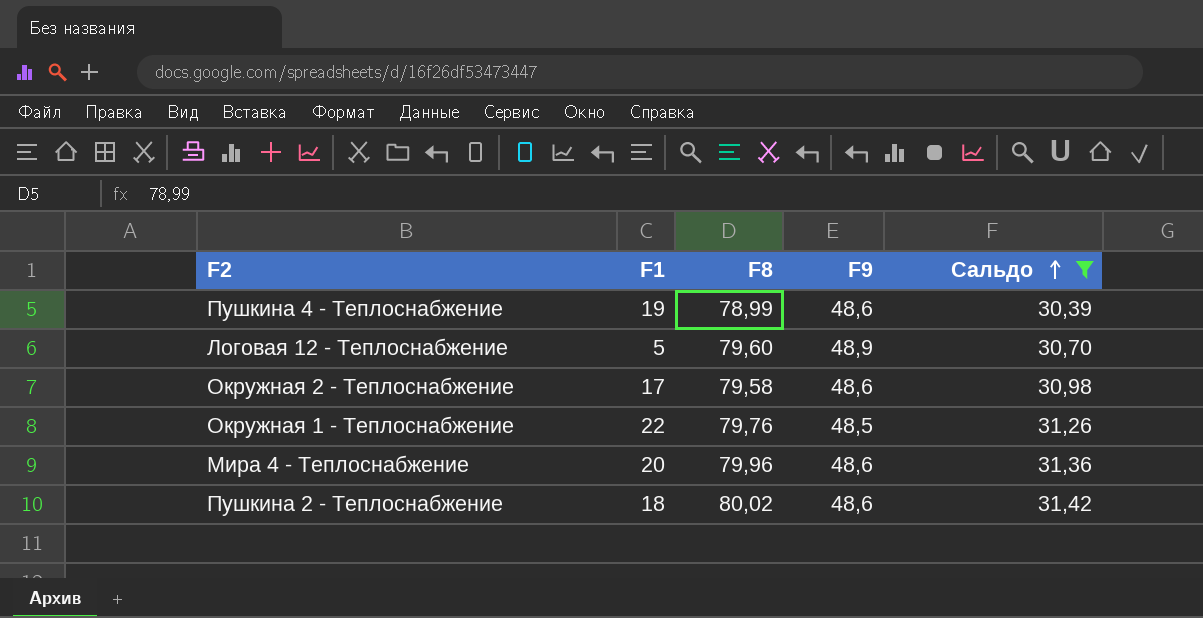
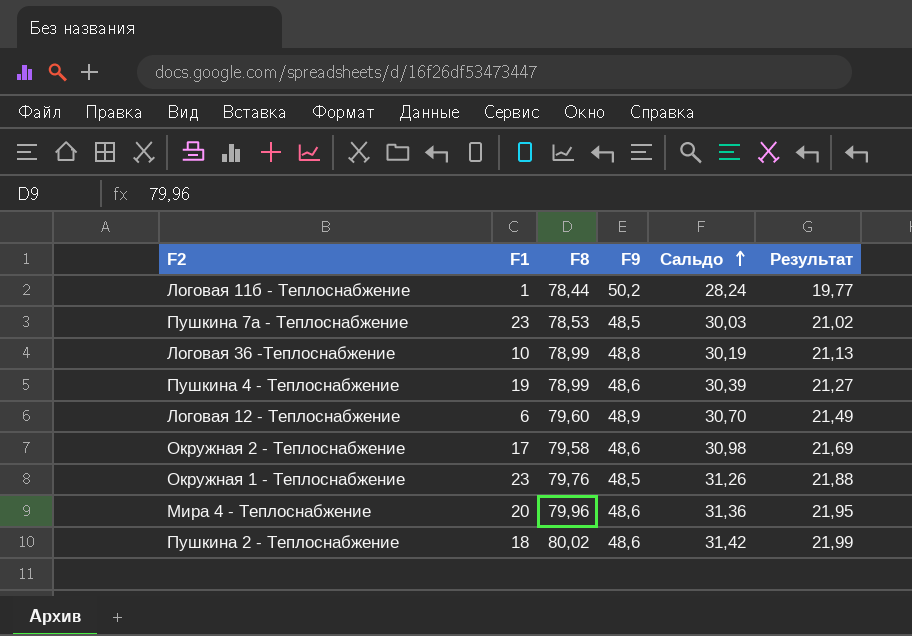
filter: Сальдо >= 30,39 -> none
column Результат | formula: none -> [Сальдо] * 0,7
Логовая 12 - Теплоснабжение | F1: 5 -> 6
Окружная 1 - Теплоснабжение | F1: 22 -> 23

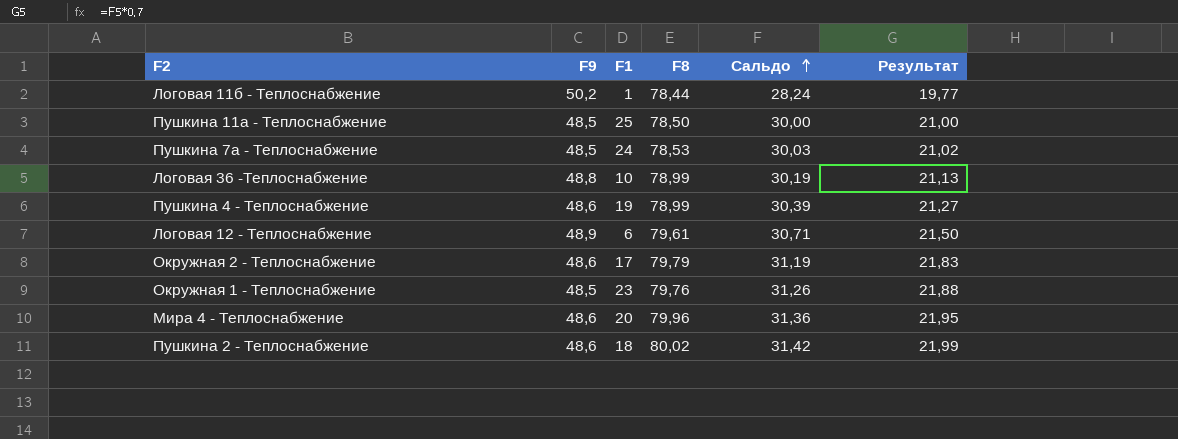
column F9 | position: 4 -> 2
row Пушкина 11а - Теплоснабжение: none -> 48,5 | 25 | 78,50 | 30,00 | 21,00
Пушкина 7а - Теплоснабжение | F1: 23 -> 24
Логовая 12 - Теплоснабжение | F8: 79,60 -> 79,61
Логовая 12 - Теплоснабжение | Сальдо: 30,70 -> 30,71
Логовая 12 - Теплоснабжение | Результат: 21,49 -> 21,50
Окружная 2 - Теплоснабжение | F8: 79,58 -> 79,79
Окружная 2 - Теплоснабжение | Сальдо: 30,98 -> 31,19
Окружная 2 - Теплоснабжение | Результат: 21,69 -> 21,83

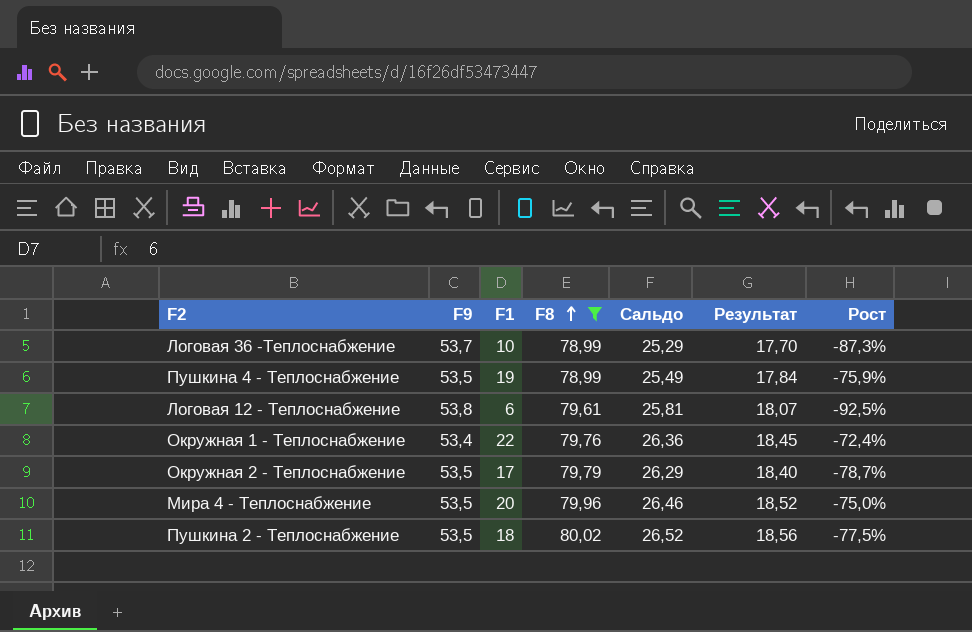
filter: none -> F8 >= 78,99
row order: Сальдо ascending -> F8 ascending
column Рост | formula: none -> ([F1] - [F8]) / [F8]
Логовая 36 -Теплоснабжение | F9: 48,8 -> 53,7
Логовая 36 -Теплоснабжение | Сальдо: 30,19 -> 25,29
Логовая 36 -Теплоснабжение | Результат: 21,13 -> 17,70
Пушкина 4 - Теплоснабжение | F9: 48,6 -> 53,5
Пушкина 4 - Теплоснабжение | Сальдо: 30,39 -> 25,49
Пушкина 4 - Теплоснабжение | Результат: 21,27 -> 17,84
Логовая 12 - Теплоснабжение | F9: 48,9 -> 53,8
Логовая 12 - Теплоснабжение | Сальдо: 30,71 -> 25,81
Логовая 12 - Теплоснабжение | Результат: 21,50 -> 18,07
Окружная 1 - Теплоснабжение | F9: 48,5 -> 53,4
Окружная 1 - Теплоснабжение | F1: 23 -> 22
Окружная 1 - Теплоснабжение | Сальдо: 31,26 -> 26,36
Окружная 1 - Теплоснабжение | Результат: 21,88 -> 18,45
Окружная 2 - Теплоснабжение | F9: 48,6 -> 53,5
Окружная 2 - Теплоснабжение | Сальдо: 31,19 -> 26,29
Окружная 2 - Теплоснабжение | Результат: 21,83 -> 18,40
Мира 4 - Теплоснабжение | F9: 48,6 -> 53,5
Мира 4 - Теплоснабжение | Сальдо: 31,36 -> 26,46
Мира 4 - Теплоснабжение | Результат: 21,95 -> 18,52
Пушкина 2 - Теплоснабжение | F9: 48,6 -> 53,5
Пушкина 2 - Теплоснабжение | Сальдо: 31,42 -> 26,52
Пушкина 2 - Теплоснабжение | Результат: 21,99 -> 18,56

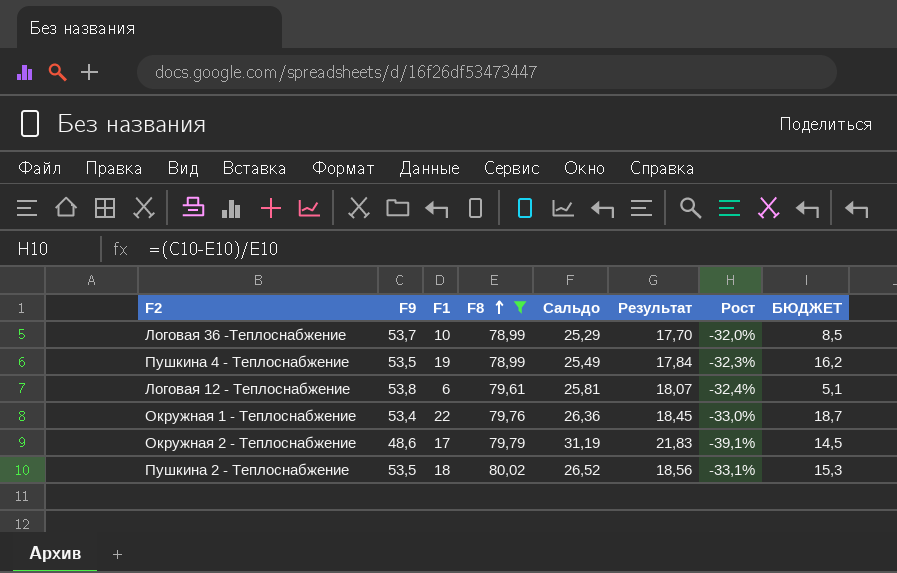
column Рост | formula: ([F1] - [F8]) / [F8] -> ([F9] - [F8]) / [F8]
column БЮДЖЕТ | formula: none -> [F1] * 0,85
row Мира 4 - Теплоснабжение: 53,5 | 20 | 79,96 | 26,46 | 18,52 | -75,0% -> none
Окружная 2 - Теплоснабжение | F9: 53,5 -> 48,6
Окружная 2 - Теплоснабжение | Сальдо: 26,29 -> 31,19
Окружная 2 - Теплоснабжение | Результат: 18,40 -> 21,83

